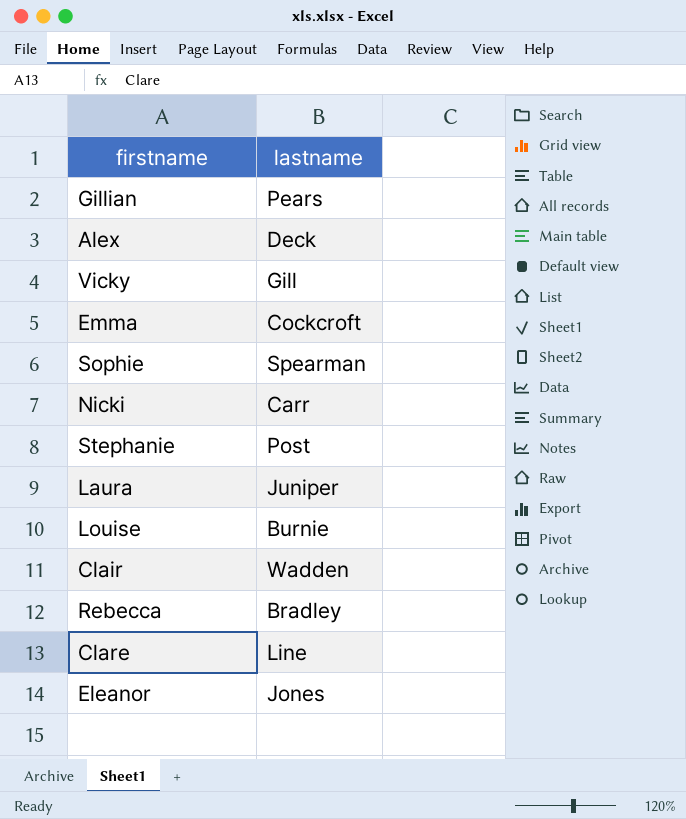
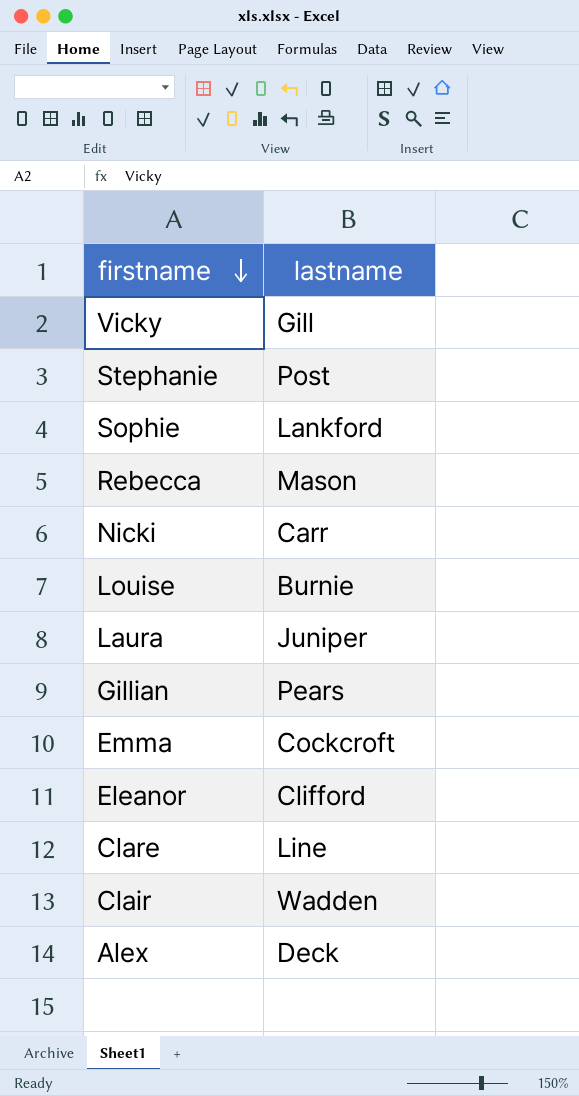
row order: none -> firstname descending
Sophie | lastname: Spearman -> Lankford
Rebecca | lastname: Bradley -> Mason
Eleanor | lastname: Jones -> Clifford

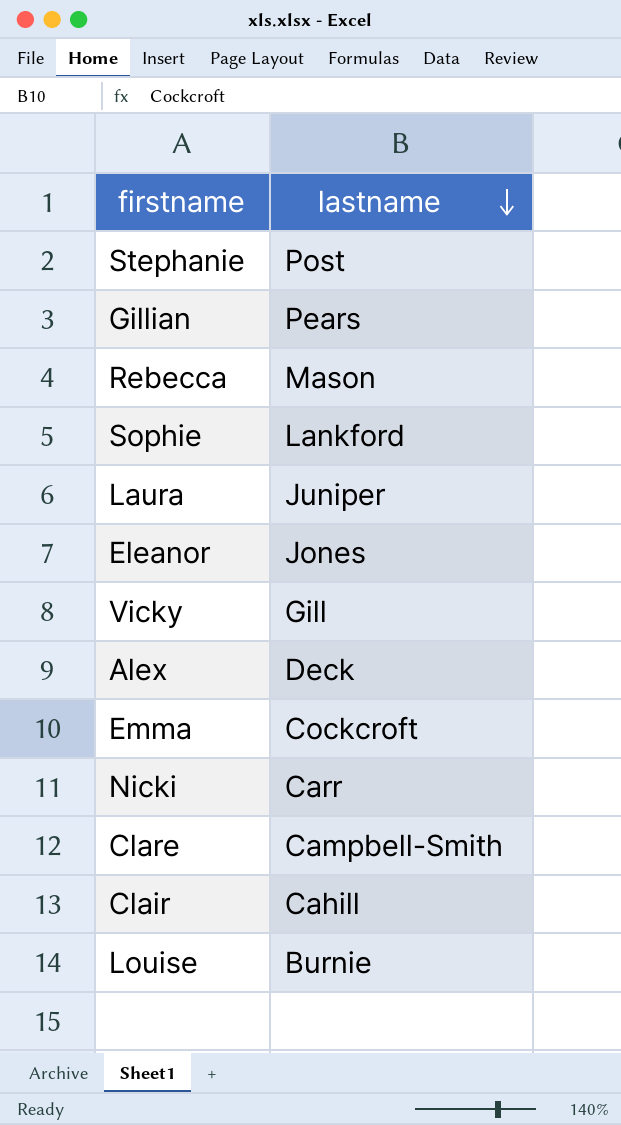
row order: firstname descending -> lastname descending
Eleanor | lastname: Clifford -> Jones
Clare | lastname: Line -> Campbell-Smith
Clair | lastname: Wadden -> Cahill

